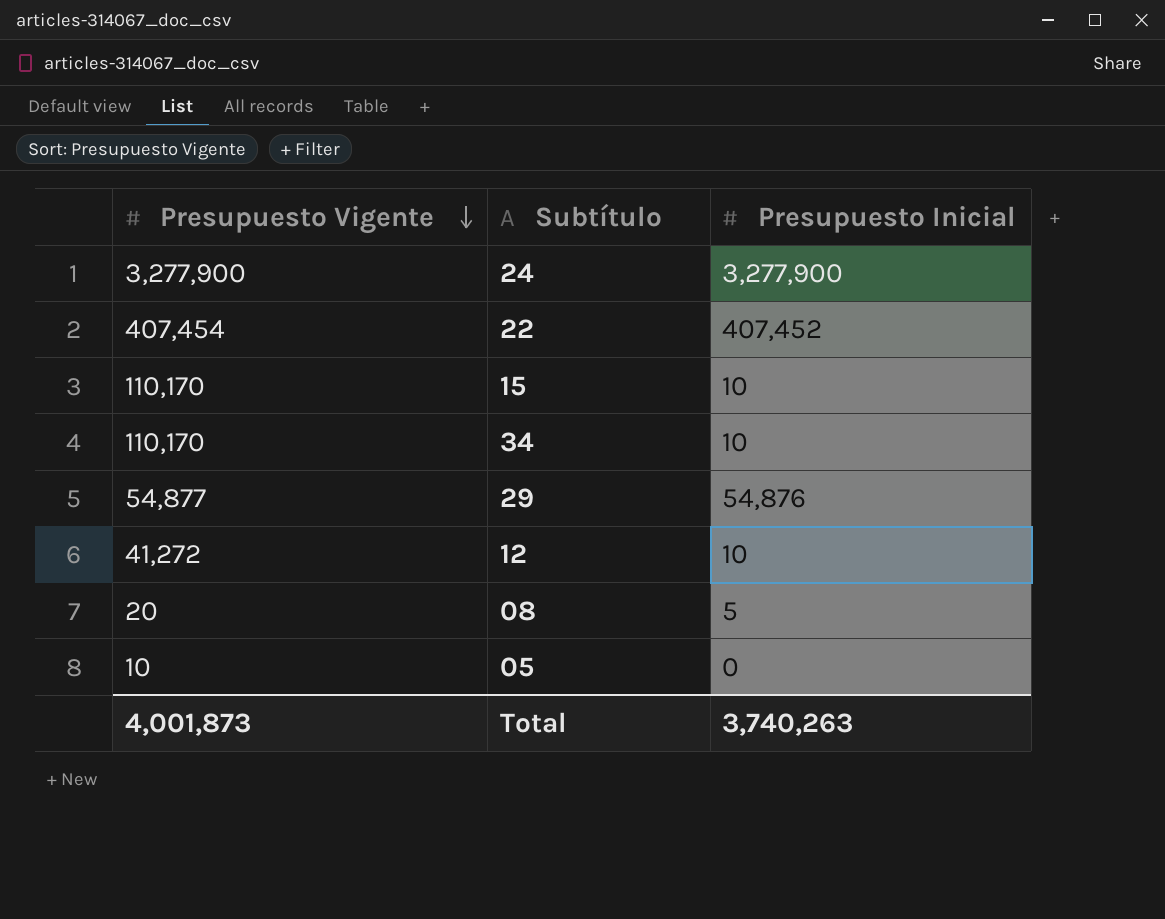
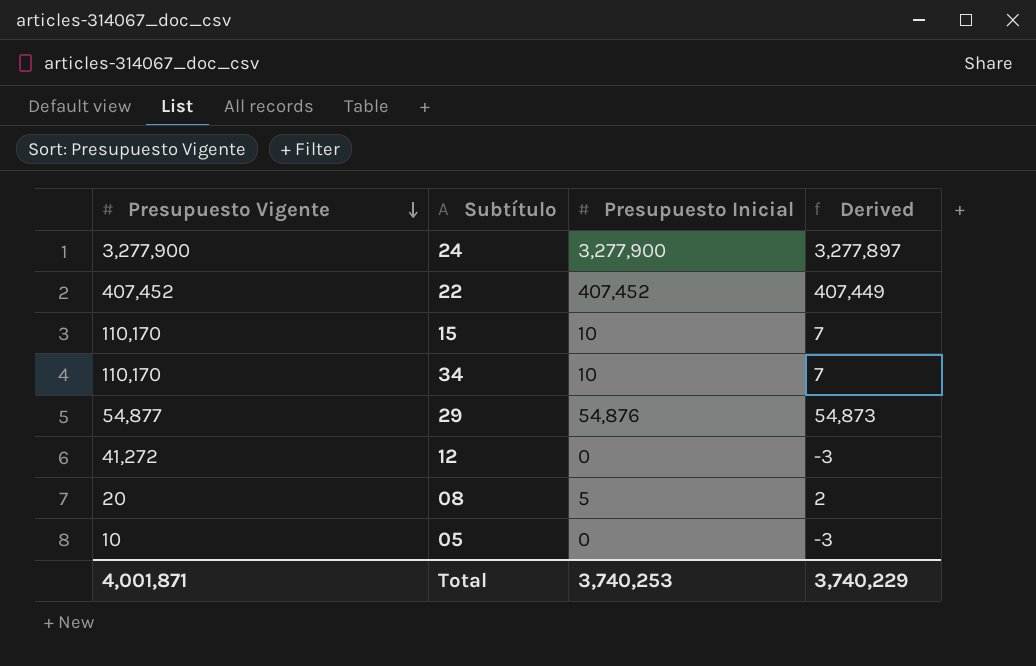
column Derived | formula: none -> [Presupuesto Inicial] - 3
22 | Presupuesto Vigente: 407,454 -> 407,452
12 | Presupuesto Inicial: 10 -> 0
Total | Presupuesto Vigente: 4,001,873 -> 4,001,871
Total | Presupuesto Inicial: 3,740,263 -> 3,740,253

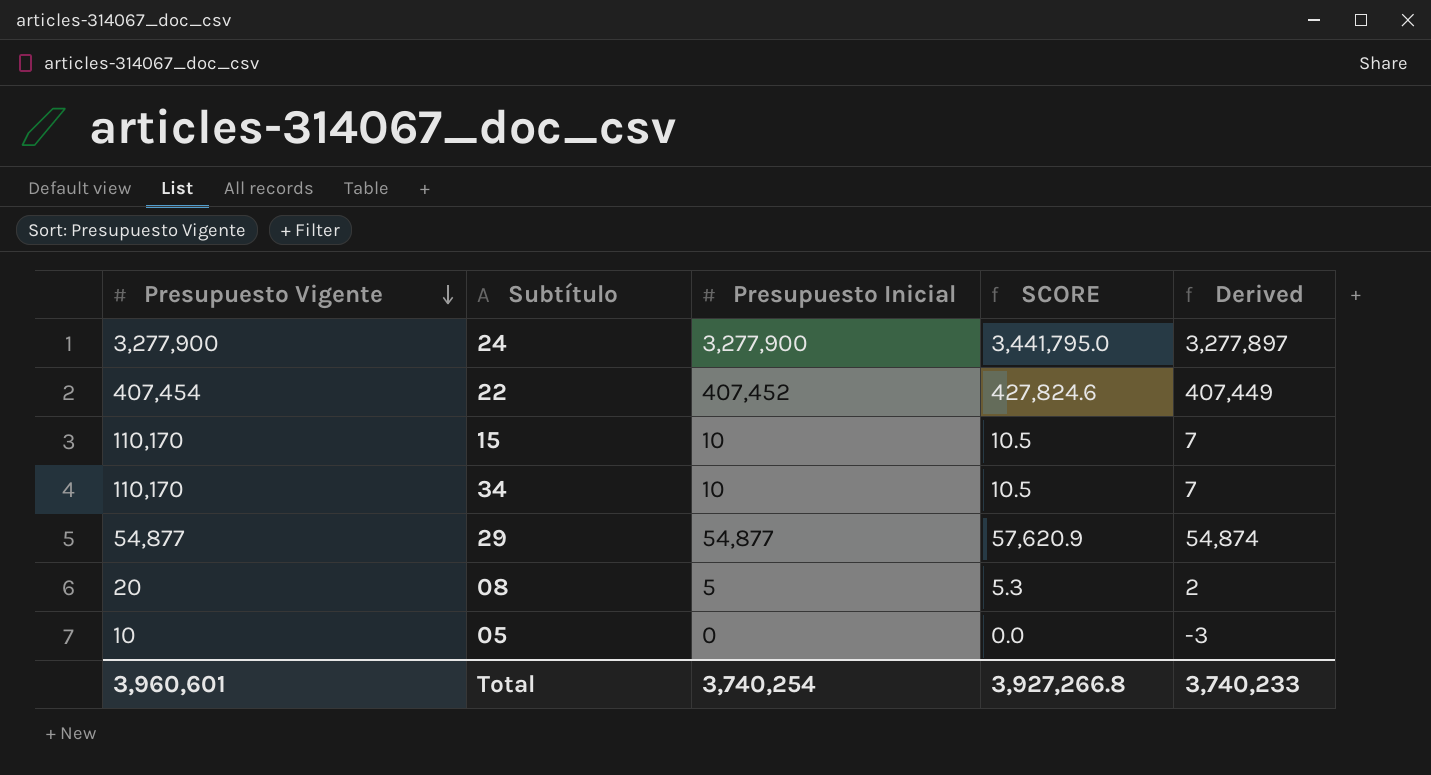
column SCORE | formula: none -> [Presupuesto Inicial] * 1.05
row 12: 41,272 | 0 | -3 -> none
22 | Presupuesto Vigente: 407,452 -> 407,454
29 | Presupuesto Inicial: 54,876 -> 54,877
29 | Derived: 54,873 -> 54,874
Total | Presupuesto Vigente: 4,001,871 -> 3,960,601
Total | Presupuesto Inicial: 3,740,253 -> 3,740,254
Total | Derived: 3,740,229 -> 3,740,233

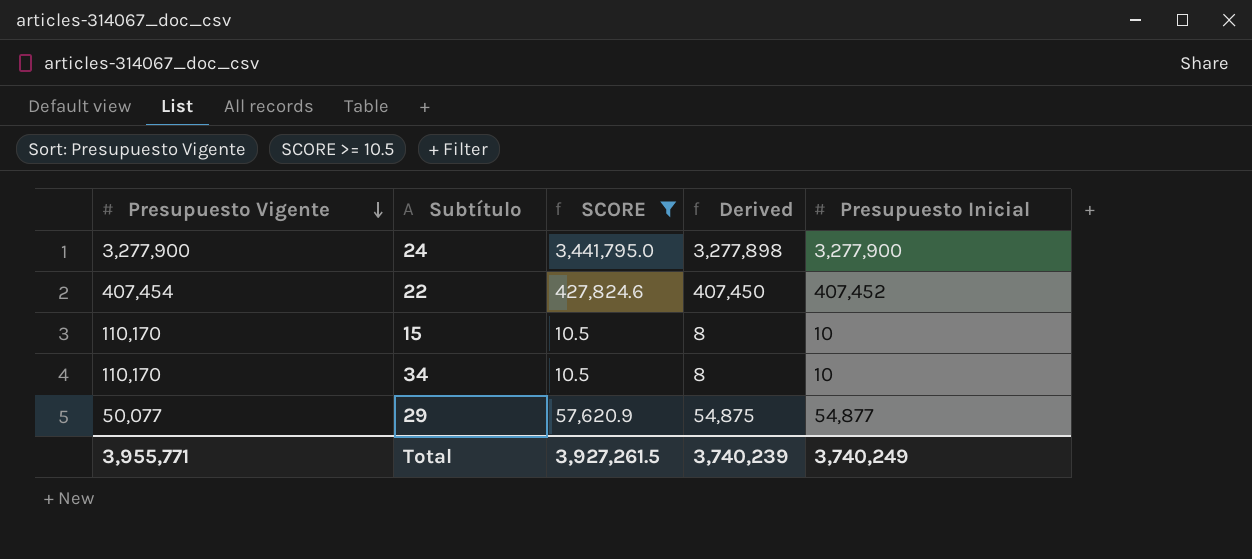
filter: none -> SCORE >= 10.5
column Derived | formula: [Presupuesto Inicial] - 3 -> [Presupuesto Inicial] - 2
column Presupuesto Inicial | position: 3 -> 5
29 | Presupuesto Vigente: 54,877 -> 50,077
Total | Presupuesto Vigente: 3,960,601 -> 3,955,771
Total | SCORE: 3,927,266.8 -> 3,927,261.5
Total | Derived: 3,740,233 -> 3,740,239
Total | Presupuesto Inicial: 3,740,254 -> 3,740,249

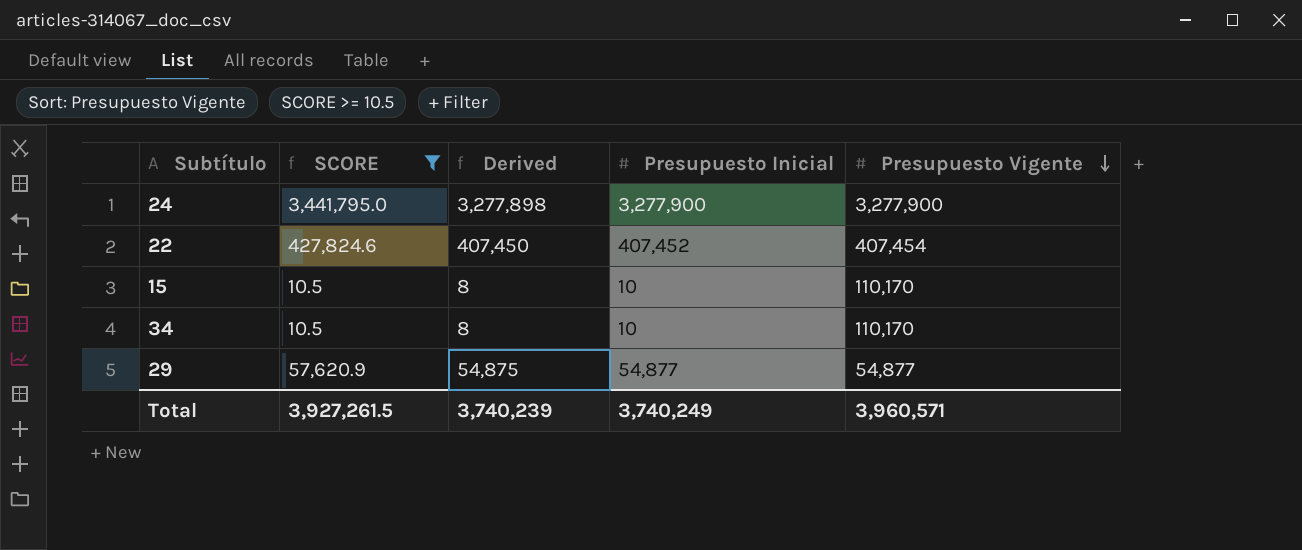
column Presupuesto Vigente | position: 1 -> 5
29 | Presupuesto Vigente: 50,077 -> 54,877
Total | Presupuesto Vigente: 3,955,771 -> 3,960,571

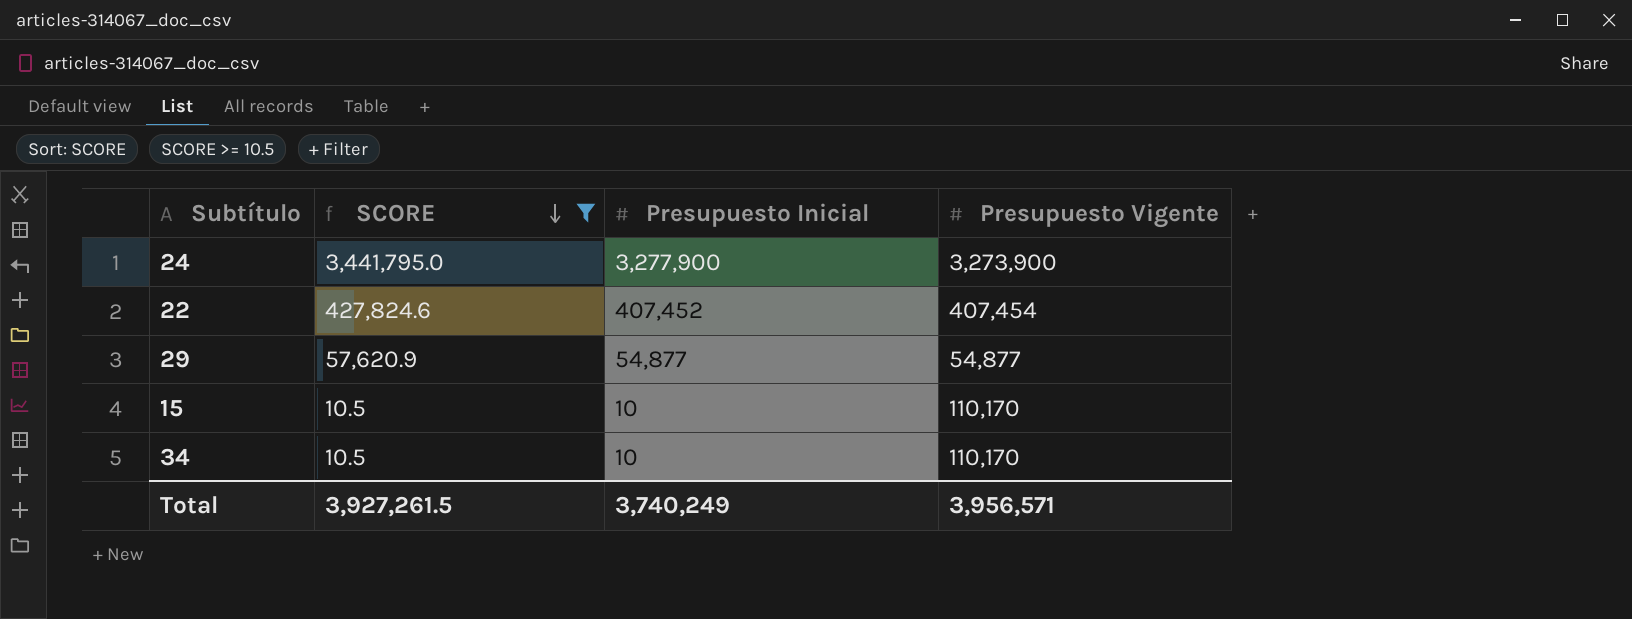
row order: Presupuesto Vigente descending -> SCORE descending
column Derived | formula: [Presupuesto Inicial] - 2 -> none
24 | Presupuesto Vigente: 3,277,900 -> 3,273,900
Total | Presupuesto Vigente: 3,960,571 -> 3,956,571

